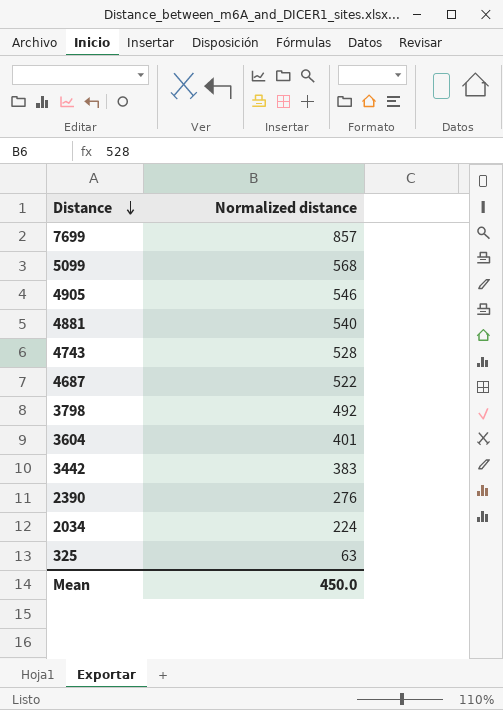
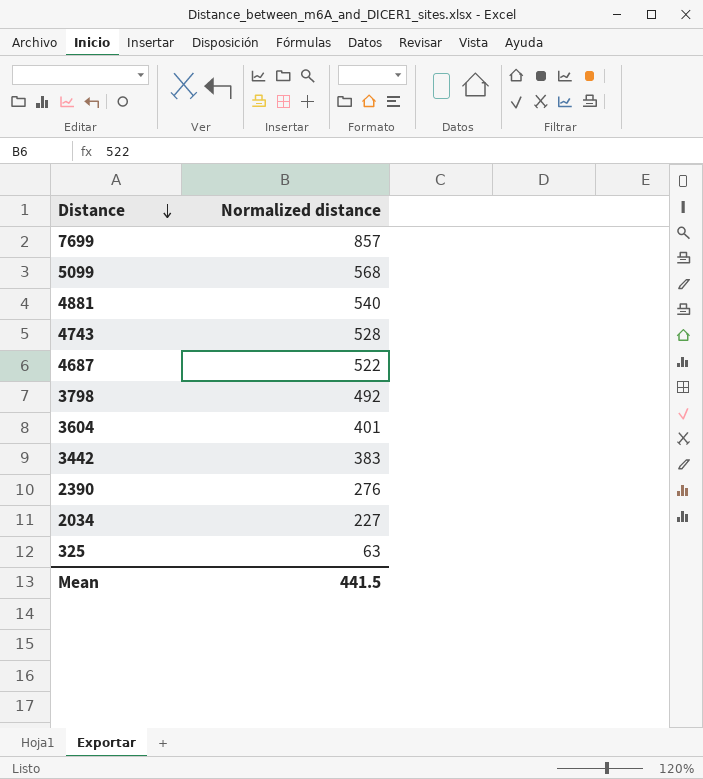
row 4905: 546 -> none
2034 | Normalized distance: 224 -> 227
Mean | Normalized distance: 450.0 -> 441.5

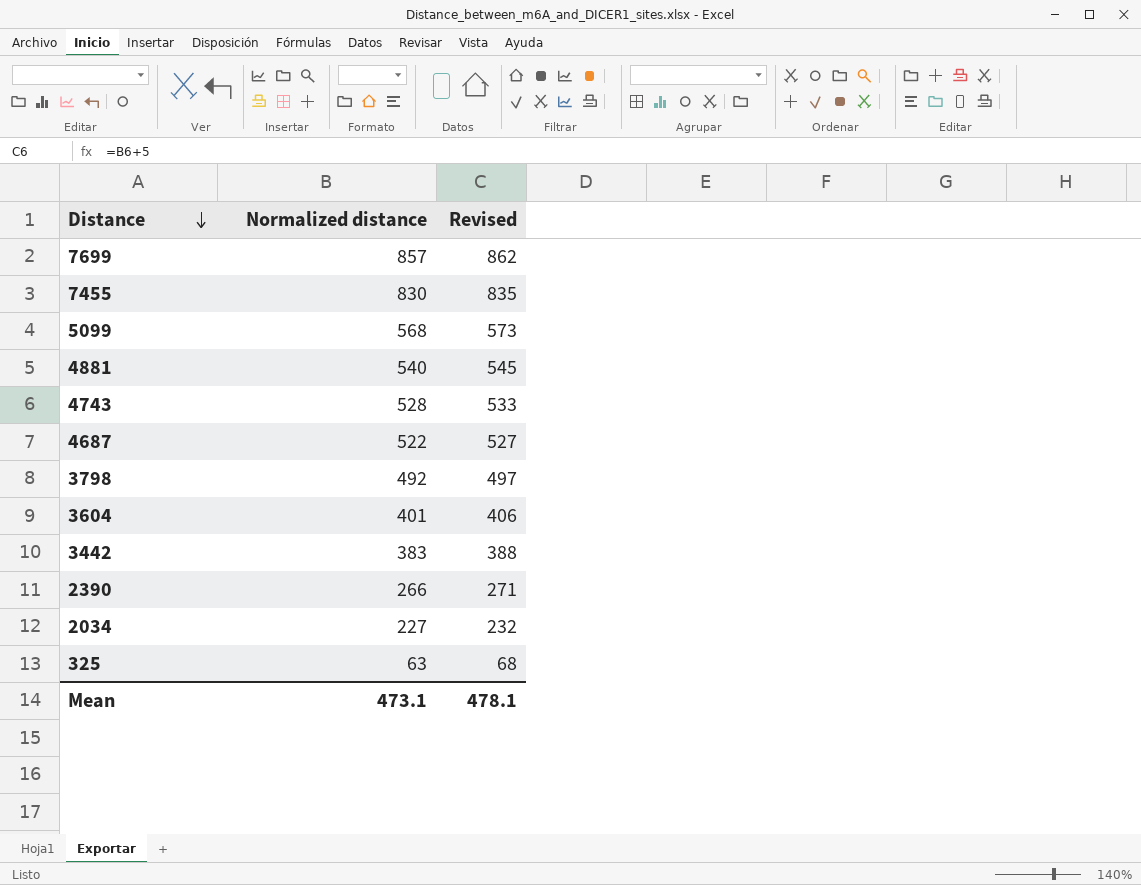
column Revised | formula: none -> [Normalized distance] + 5
row 7455: none -> 830 | 835
2390 | Normalized distance: 276 -> 266
Mean | Normalized distance: 441.5 -> 473.1

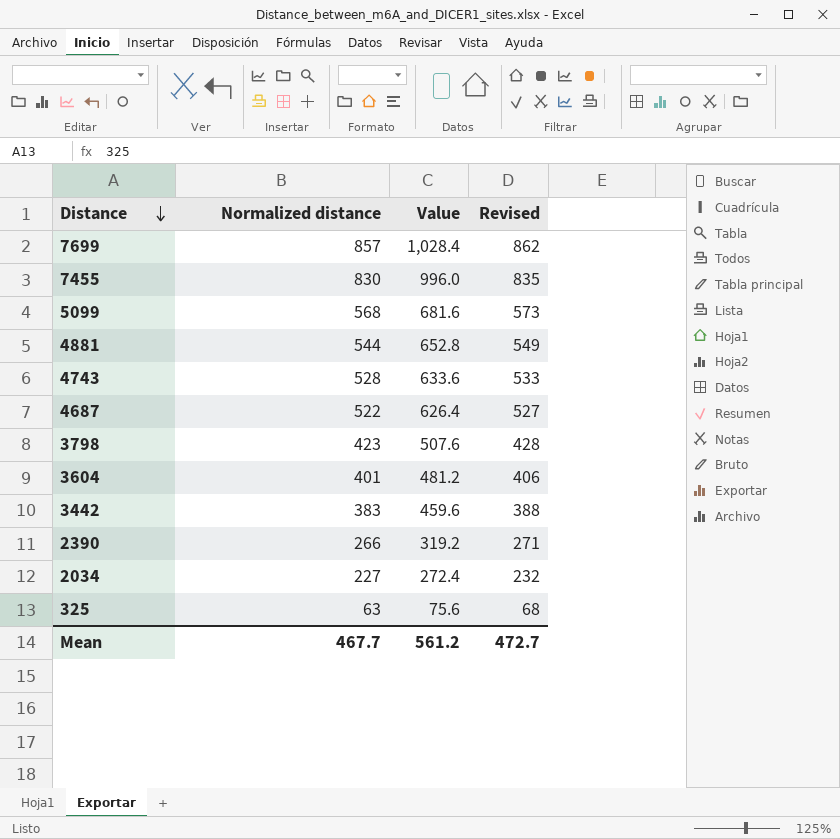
column Value | formula: none -> [Normalized distance] * 1.2
4881 | Normalized distance: 540 -> 544
4881 | Revised: 545 -> 549
3798 | Normalized distance: 492 -> 423
3798 | Revised: 497 -> 428
Mean | Normalized distance: 473.1 -> 467.7
Mean | Revised: 478.1 -> 472.7

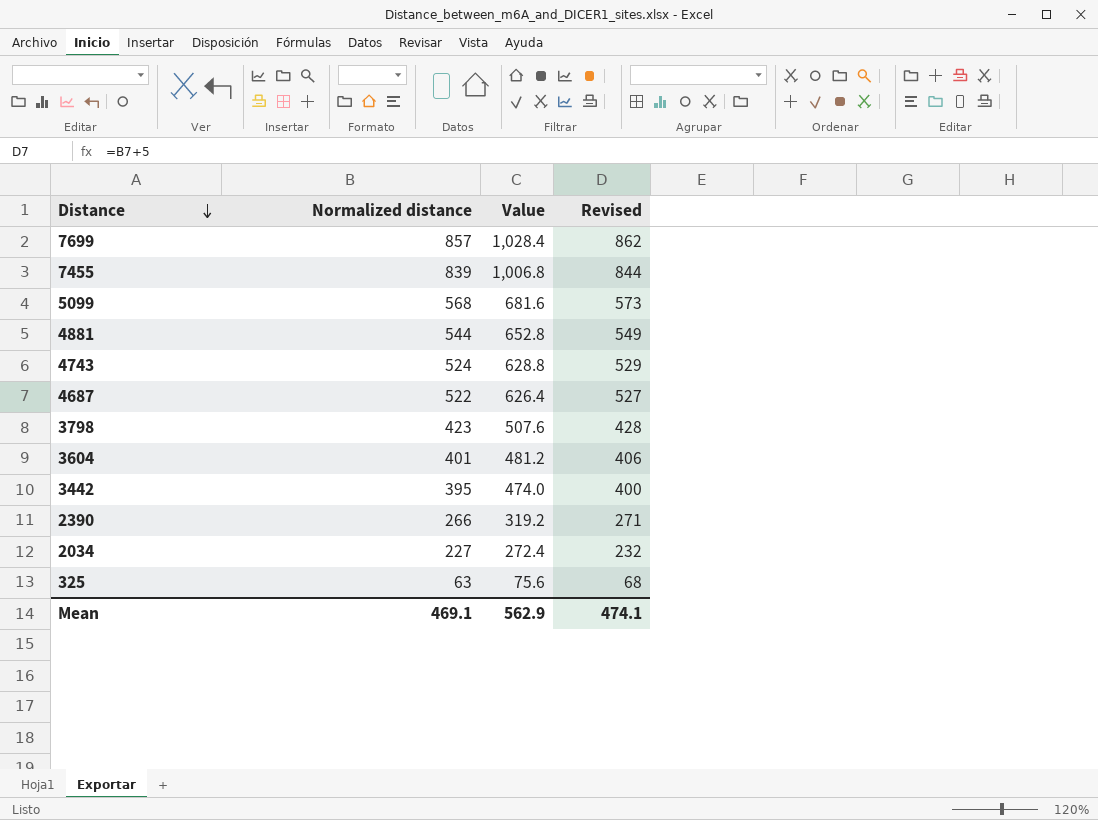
7455 | Normalized distance: 830 -> 839
7455 | Value: 996.0 -> 1,006.8
7455 | Revised: 835 -> 844
4743 | Normalized distance: 528 -> 524
4743 | Value: 633.6 -> 628.8
4743 | Revised: 533 -> 529
3442 | Normalized distance: 383 -> 395
3442 | Value: 459.6 -> 474.0
3442 | Revised: 388 -> 400
Mean | Normalized distance: 467.7 -> 469.1
Mean | Value: 561.2 -> 562.9
Mean | Revised: 472.7 -> 474.1

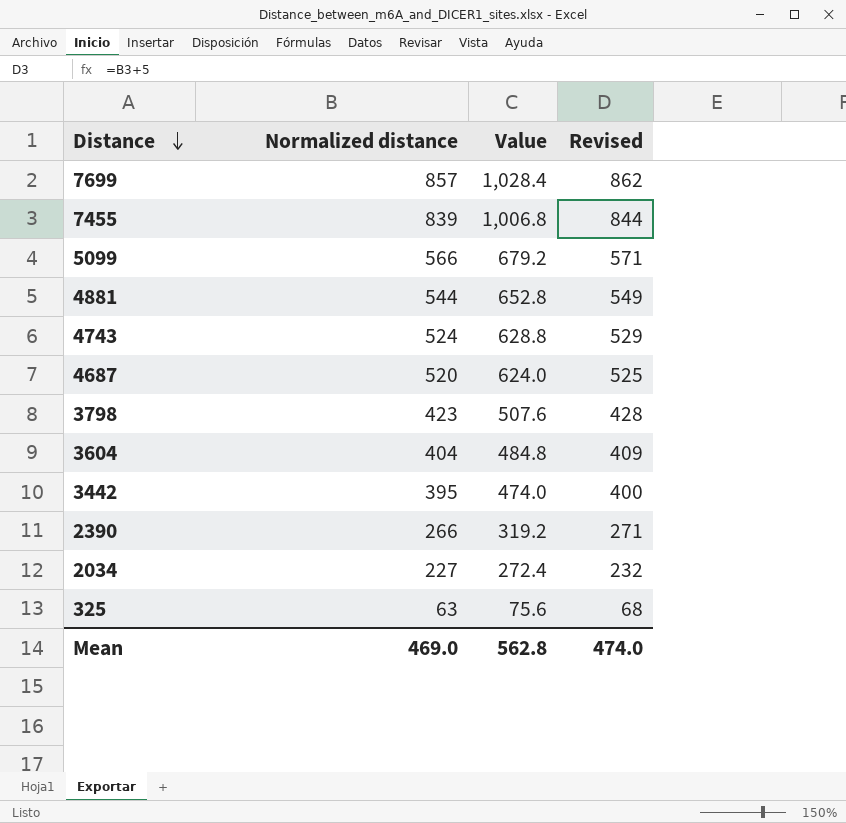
5099 | Normalized distance: 568 -> 566
5099 | Value: 681.6 -> 679.2
5099 | Revised: 573 -> 571
4687 | Normalized distance: 522 -> 520
4687 | Value: 626.4 -> 624.0
4687 | Revised: 527 -> 525
3604 | Normalized distance: 401 -> 404
3604 | Value: 481.2 -> 484.8
3604 | Revised: 406 -> 409
Mean | Normalized distance: 469.1 -> 469.0
Mean | Value: 562.9 -> 562.8
Mean | Revised: 474.1 -> 474.0

